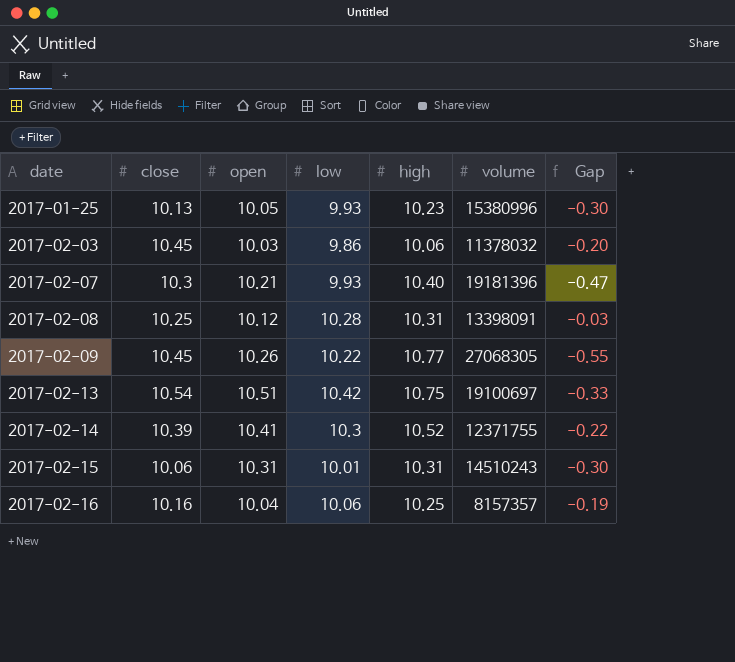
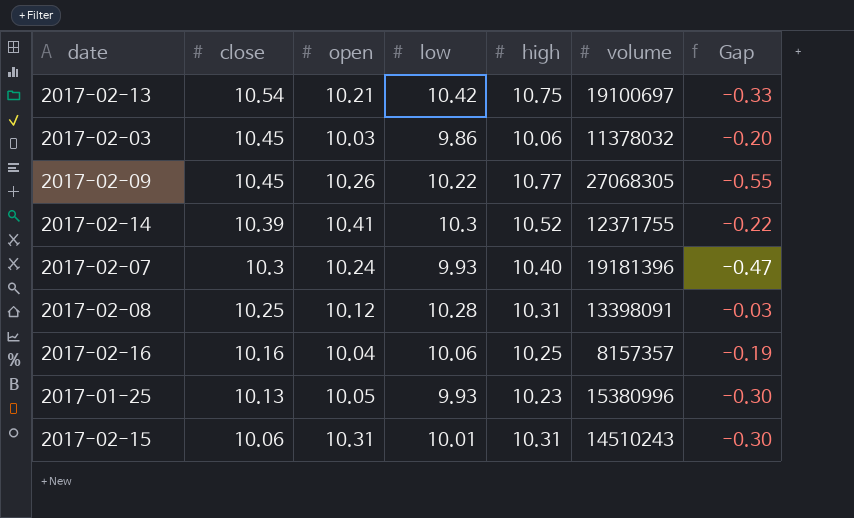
row order: date ascending -> close descending
2017-02-13 | open: 10.51 -> 10.21
2017-02-07 | open: 10.21 -> 10.24

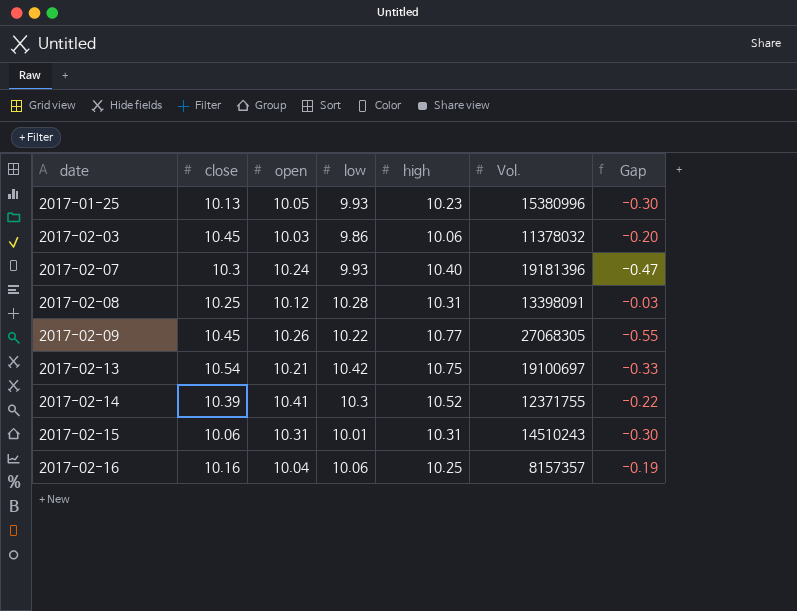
row order: close descending -> date ascending
column name: volume -> Vol.

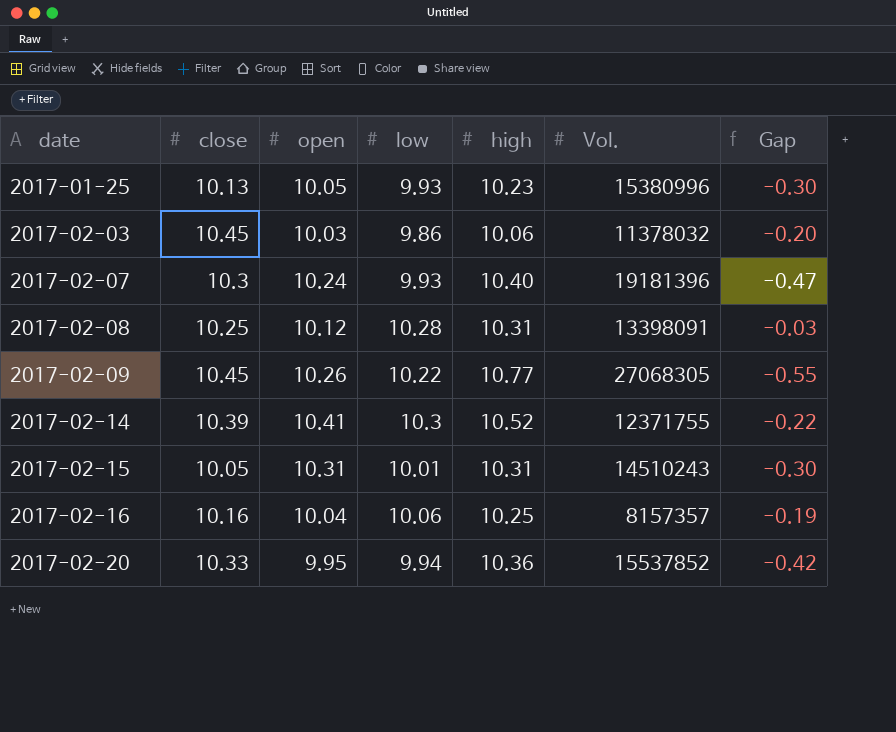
row 2017-02-13: 10.54 | 10.21 | 10.42 | 10.75 | 19100697 | -0.33 -> none
2017-02-15 | close: 10.06 -> 10.05
row 2017-02-20: none -> 10.33 | 9.95 | 9.94 | 10.36 | 15537852 | -0.42

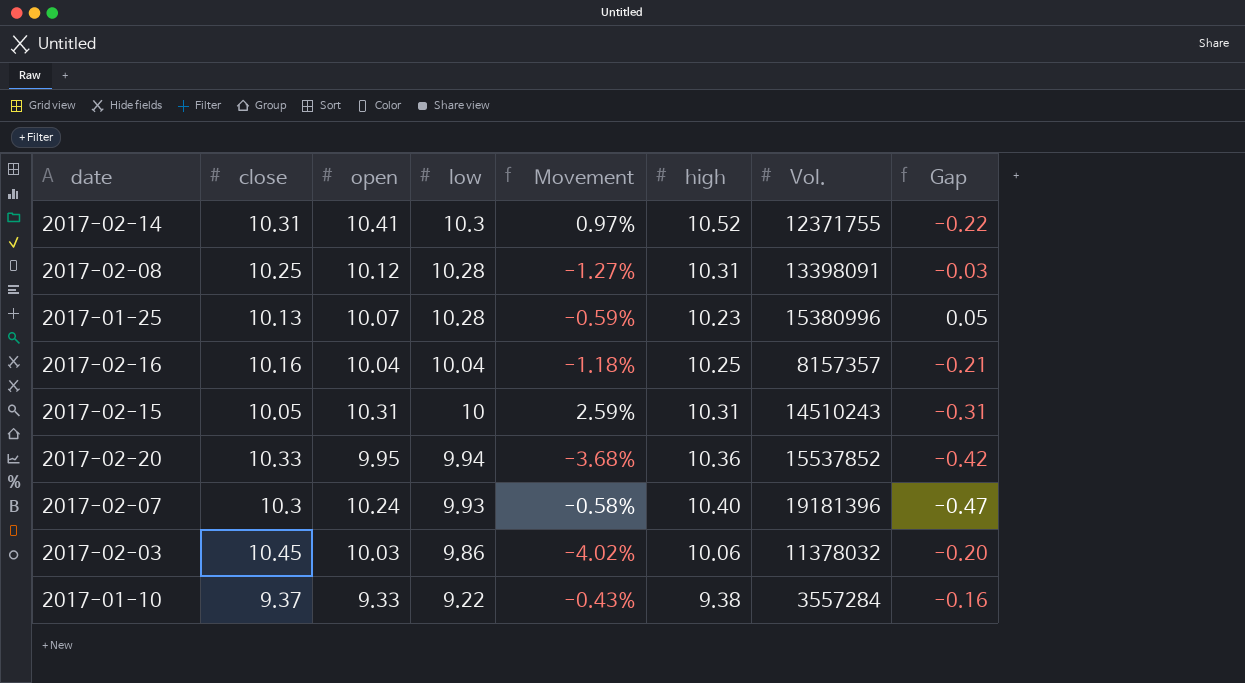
row order: date ascending -> low descending
column Movement | formula: none -> ([open] - [close]) / [close]
row 2017-02-09: 10.45 | 10.26 | 10.22 | 10.77 | 27068305 | -0.55 -> none
2017-02-14 | close: 10.39 -> 10.31
2017-01-25 | open: 10.05 -> 10.07
2017-01-25 | low: 9.93 -> 10.28
2017-01-25 | Gap: -0.30 -> 0.05
2017-02-16 | low: 10.06 -> 10.04
2017-02-16 | Gap: -0.19 -> -0.21
2017-02-15 | low: 10.01 -> 10
2017-02-15 | Gap: -0.30 -> -0.31
row 2017-01-10: none -> 9.37 | 9.33 | 9.22 | -0.43% | 9.38 | 3557284 | -0.16

